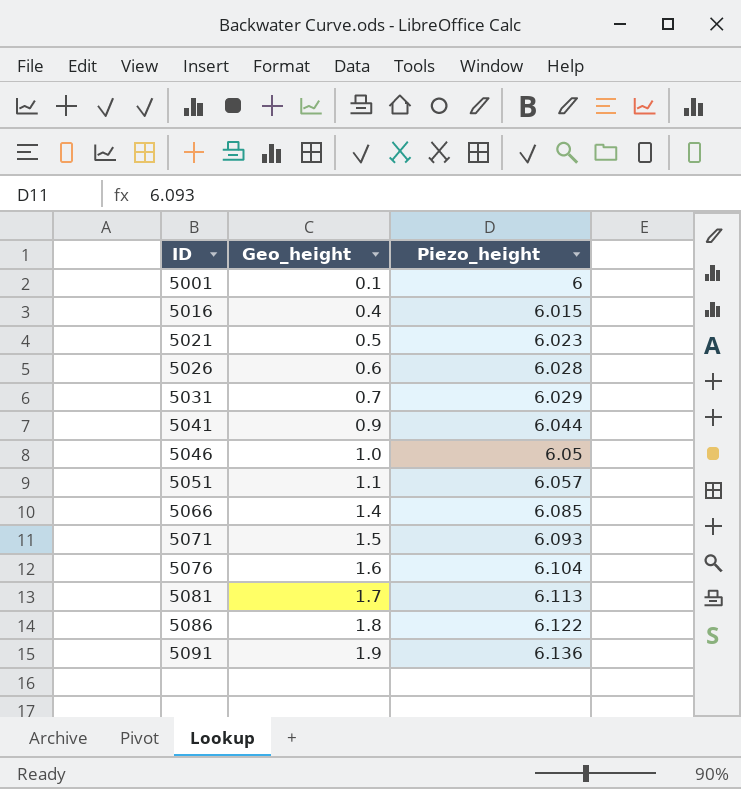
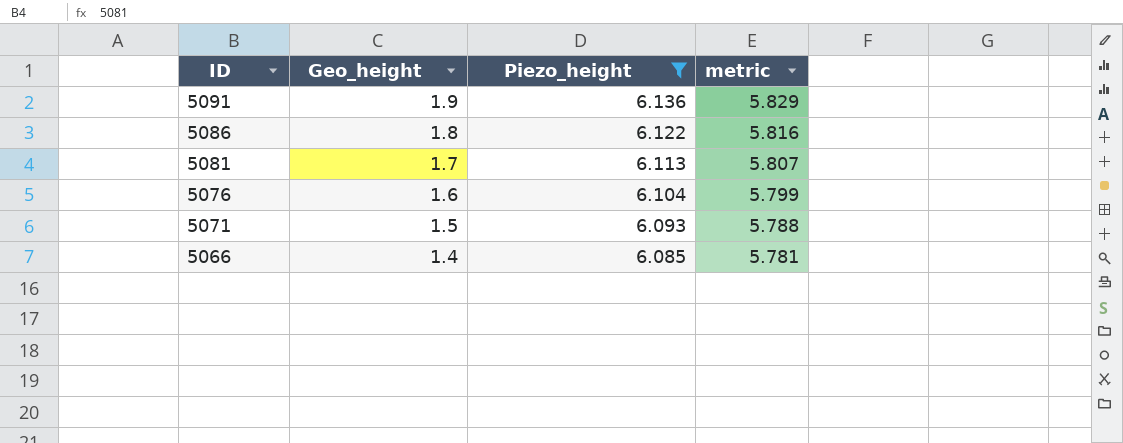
filter: none -> Piezo_height >= 6.085
row order: ID ascending -> ID descending
column metric | formula: none -> [Piezo_height] * 0.95

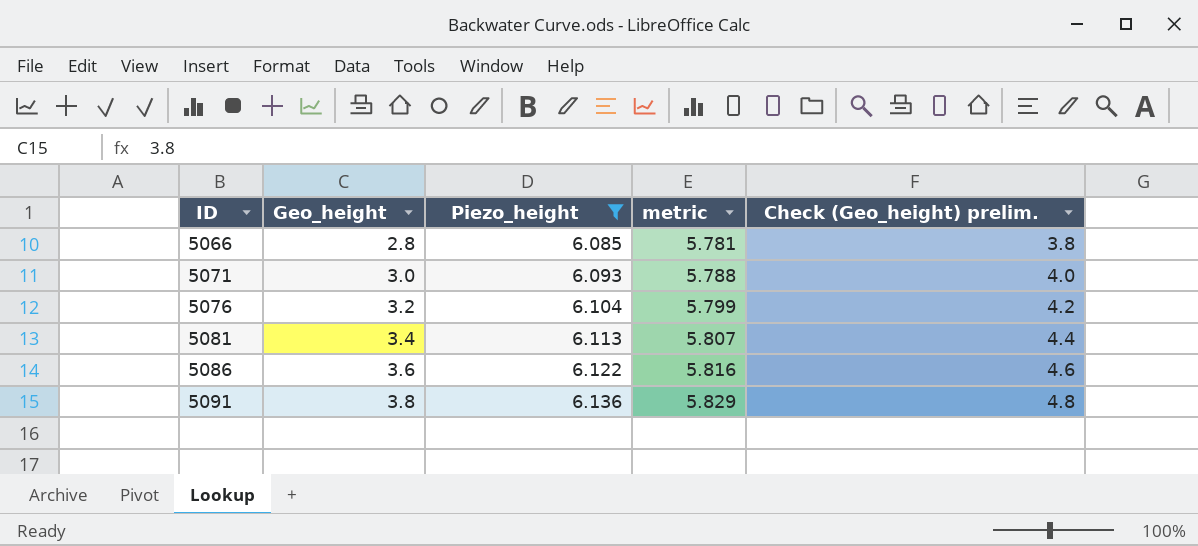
row order: ID descending -> ID ascending
column Check (Geo_height) prelim. | formula: none -> [Geo_height] + 1
5066 | Geo_height: 1.4 -> 2.8
5071 | Geo_height: 1.5 -> 3.0
5076 | Geo_height: 1.6 -> 3.2
5081 | Geo_height: 1.7 -> 3.4
5086 | Geo_height: 1.8 -> 3.6
5091 | Geo_height: 1.9 -> 3.8

